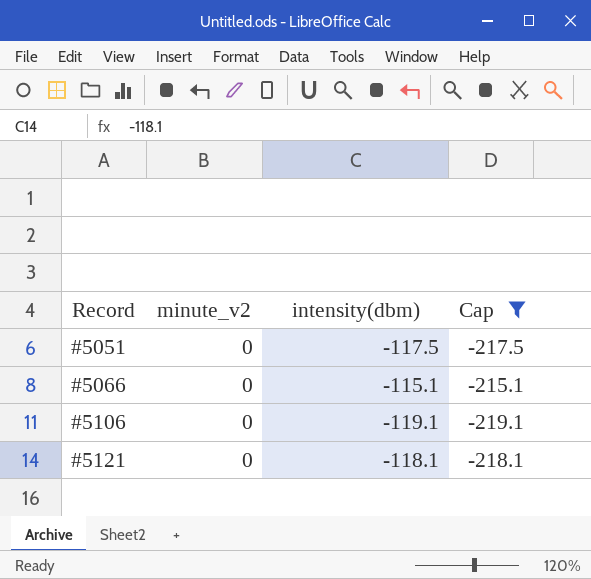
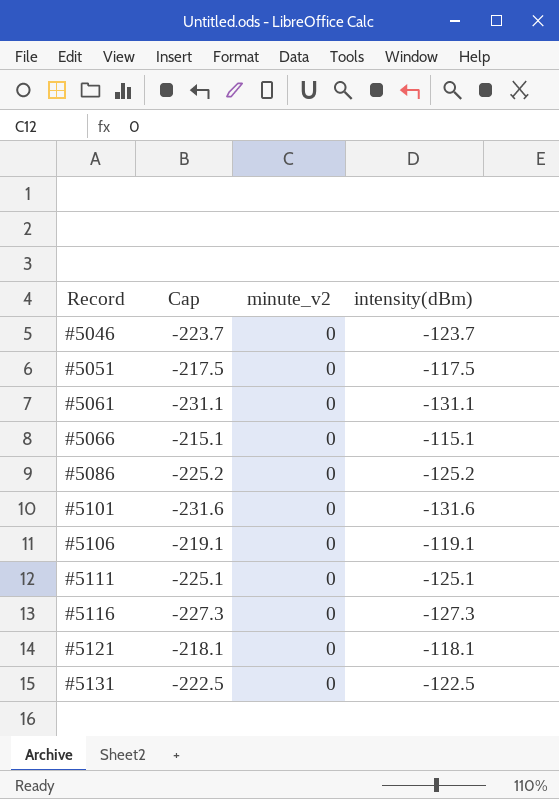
filter: Cap >= -219.1 -> none
column Cap | position: 4 -> 2
column name: intensity(dbm) -> intensity(dBm)

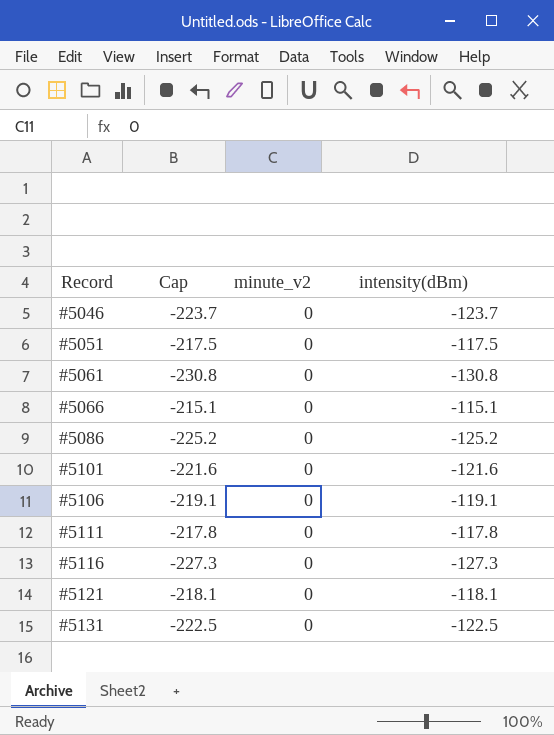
#5061 | Cap: -231.1 -> -230.8
#5061 | intensity(dBm): -131.1 -> -130.8
#5101 | Cap: -231.6 -> -221.6
#5101 | intensity(dBm): -131.6 -> -121.6
#5111 | Cap: -225.1 -> -217.8
#5111 | intensity(dBm): -125.1 -> -117.8

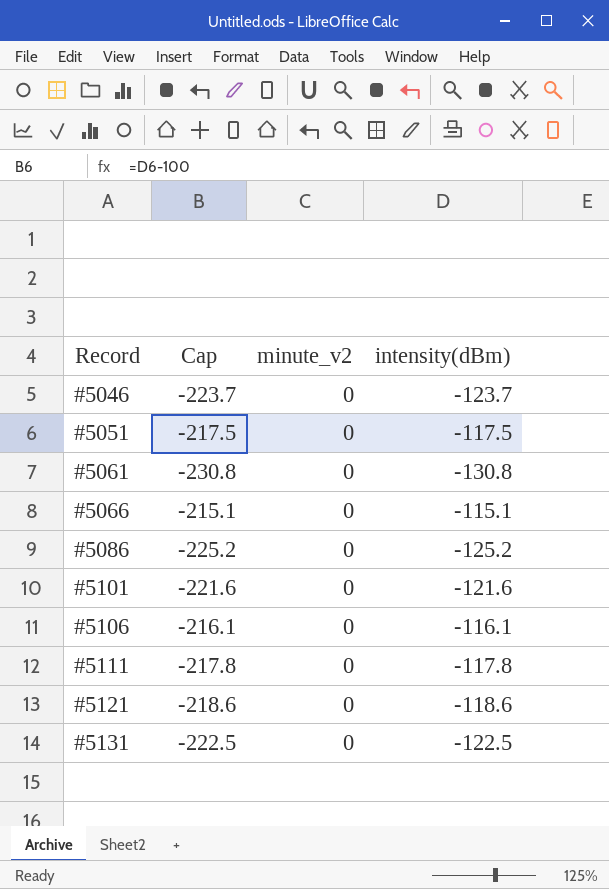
row #5116: -227.3 | 0 | -127.3 -> none
#5106 | Cap: -219.1 -> -216.1
#5106 | intensity(dBm): -119.1 -> -116.1
#5121 | Cap: -218.1 -> -218.6
#5121 | intensity(dBm): -118.1 -> -118.6

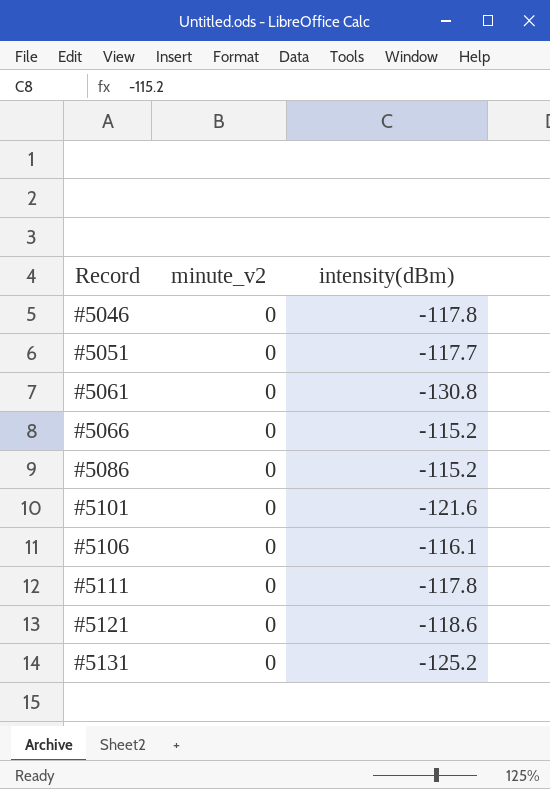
column Cap | formula: [intensity(dBm)] - 100 -> none
#5046 | intensity(dBm): -123.7 -> -117.8
#5051 | intensity(dBm): -117.5 -> -117.7
#5066 | intensity(dBm): -115.1 -> -115.2
#5086 | intensity(dBm): -125.2 -> -115.2
#5131 | intensity(dBm): -122.5 -> -125.2

